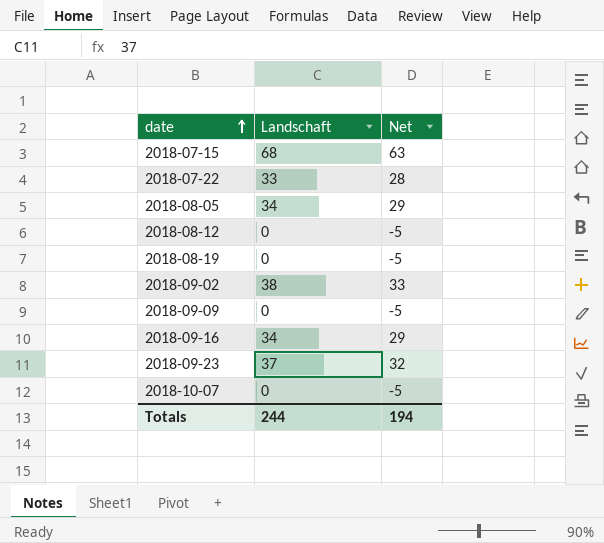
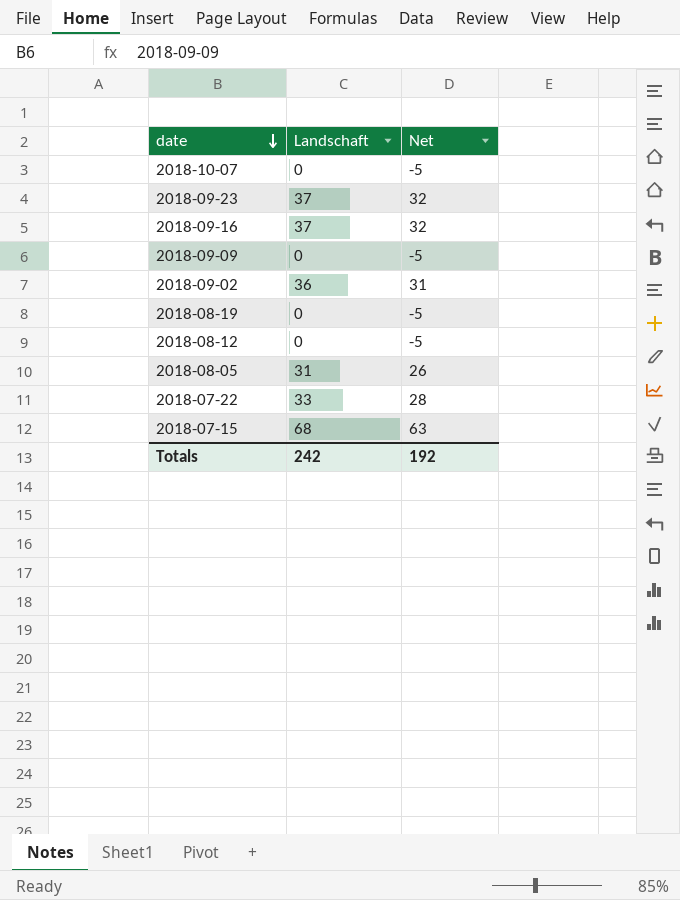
row order: date ascending -> date descending
2018-09-16 | Landschaft: 34 -> 37
2018-09-16 | Net: 29 -> 32
2018-09-02 | Landschaft: 38 -> 36
2018-09-02 | Net: 33 -> 31
2018-08-05 | Landschaft: 34 -> 31
2018-08-05 | Net: 29 -> 26
Totals | Landschaft: 244 -> 242
Totals | Net: 194 -> 192

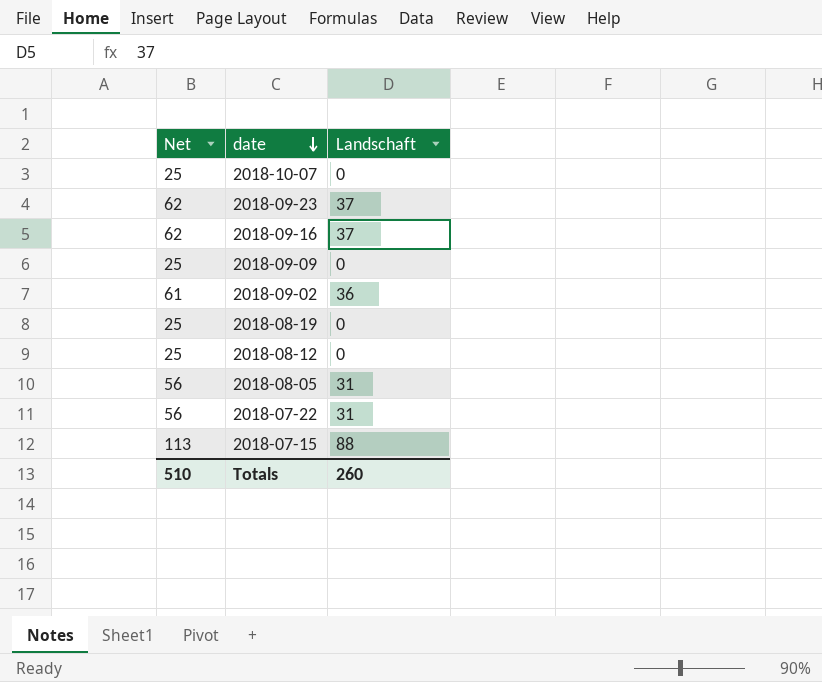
column Net | formula: [Landschaft] - 5 -> [Landschaft] + 25
column Net | position: 3 -> 1
2018-07-22 | Landschaft: 33 -> 31
2018-07-15 | Landschaft: 68 -> 88
Totals | Net: 192 -> 510
Totals | Landschaft: 242 -> 260

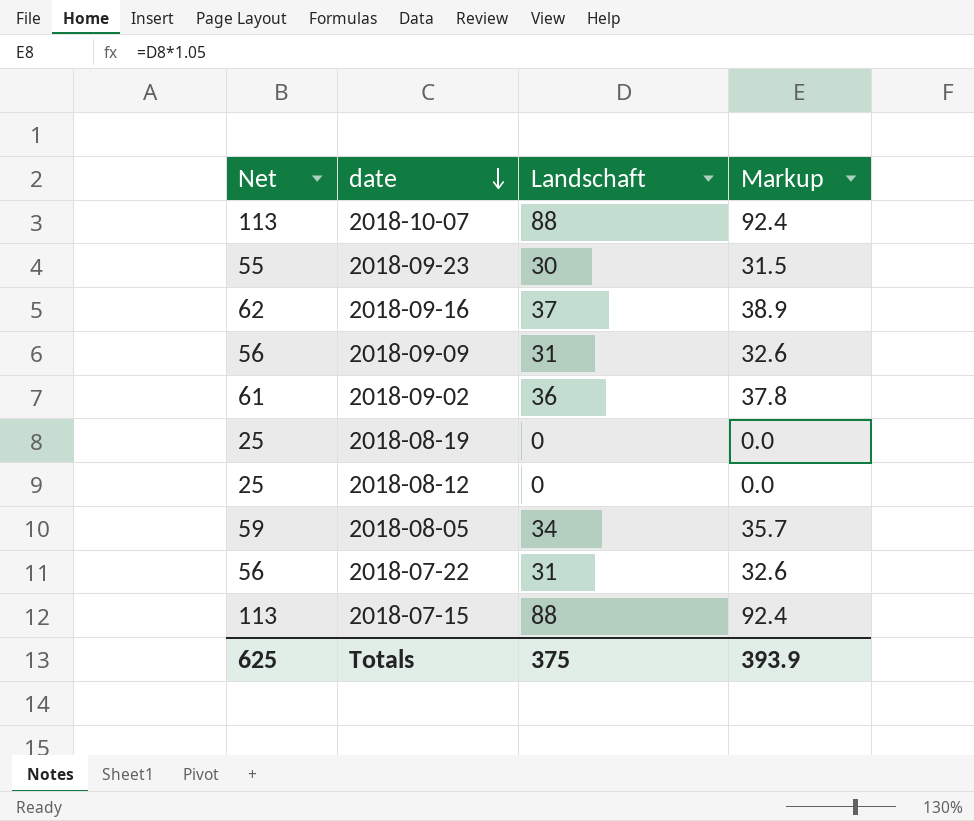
column Markup | formula: none -> [Landschaft] * 1.05
2018-10-07 | Net: 25 -> 113
2018-10-07 | Landschaft: 0 -> 88
2018-09-23 | Net: 62 -> 55
2018-09-23 | Landschaft: 37 -> 30
2018-09-09 | Net: 25 -> 56
2018-09-09 | Landschaft: 0 -> 31
2018-08-05 | Net: 56 -> 59
2018-08-05 | Landschaft: 31 -> 34
Totals | Net: 510 -> 625
Totals | Landschaft: 260 -> 375

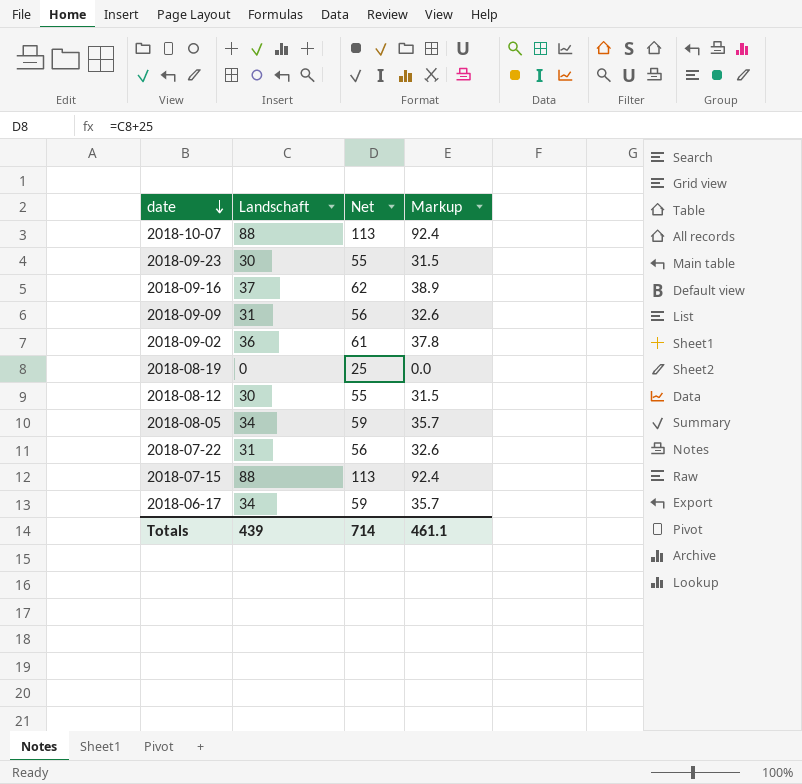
column Net | position: 1 -> 3
2018-08-12 | Landschaft: 0 -> 30
2018-08-12 | Net: 25 -> 55
2018-08-12 | Markup: 0.0 -> 31.5
row 2018-06-17: none -> 34 | 59 | 35.7
Totals | Landschaft: 375 -> 439
Totals | Net: 625 -> 714
Totals | Markup: 393.9 -> 461.1

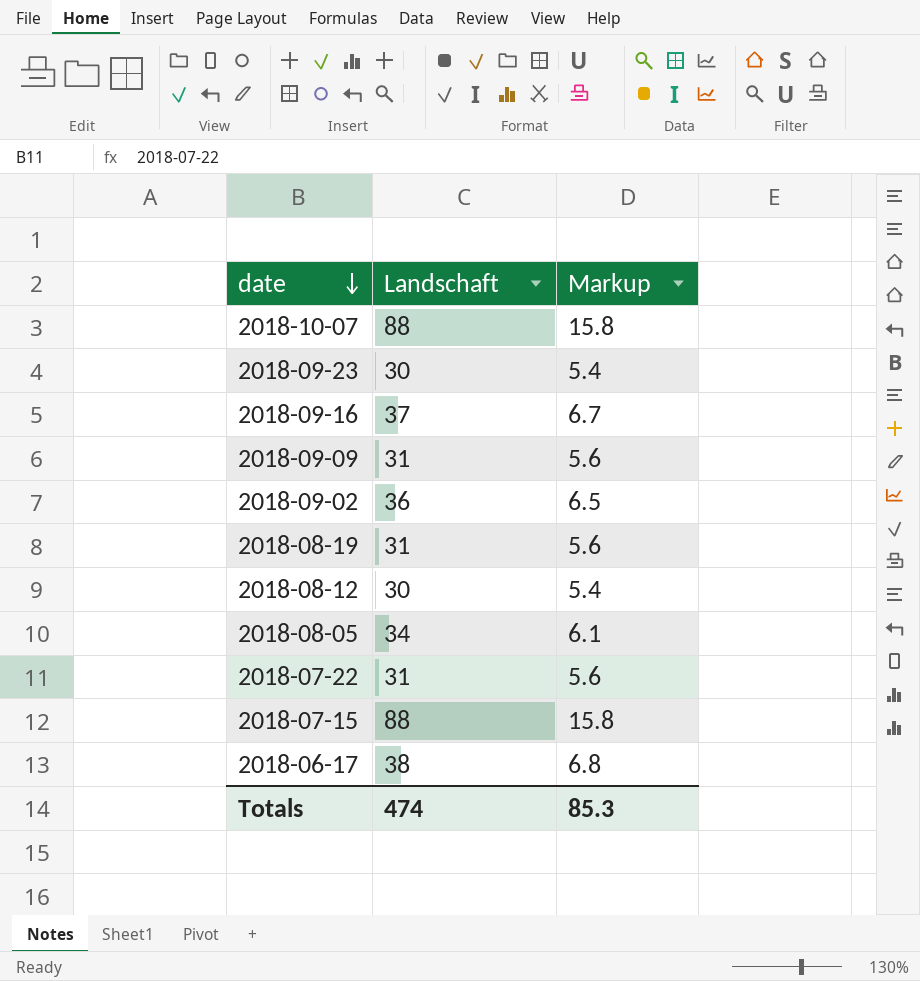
column Net | formula: [Landschaft] + 25 -> none
column Markup | formula: [Landschaft] * 1.05 -> [Landschaft] * 0.18
2018-08-19 | Landschaft: 0 -> 31
2018-06-17 | Landschaft: 34 -> 38
Totals | Landschaft: 439 -> 474
Totals | Markup: 461.1 -> 85.3

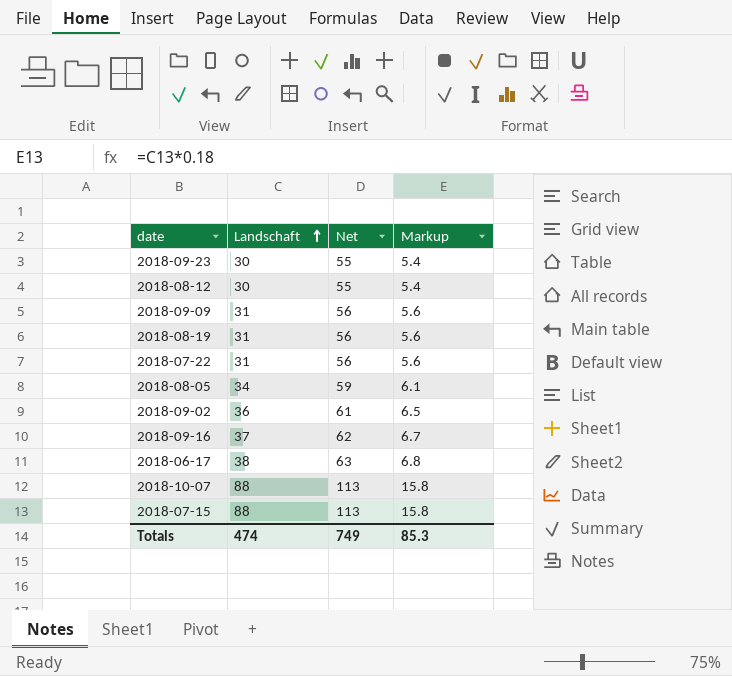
row order: date descending -> Landschaft ascending
column Net | formula: none -> [Landschaft] + 25

